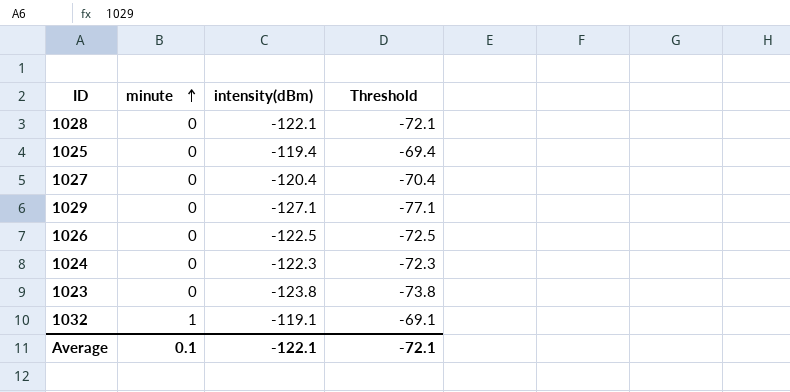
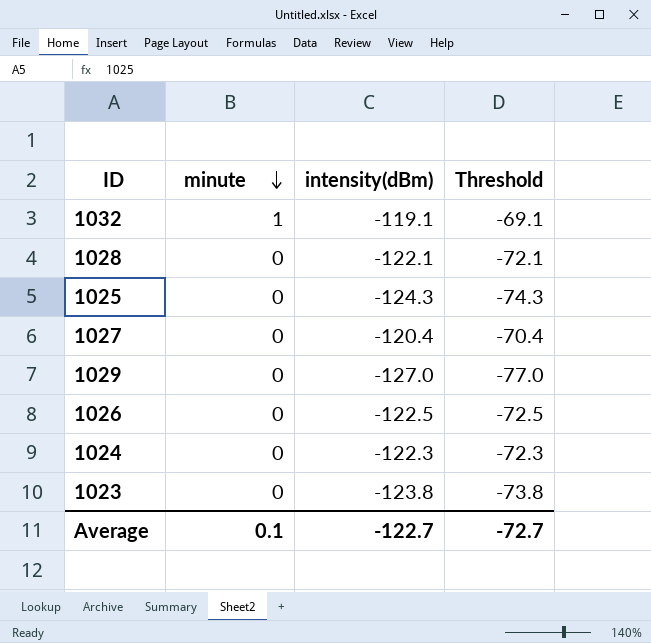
row order: minute ascending -> minute descending
1025 | intensity(dBm): -119.4 -> -124.3
1025 | Threshold: -69.4 -> -74.3
1029 | intensity(dBm): -127.1 -> -127.0
1029 | Threshold: -77.1 -> -77.0
Average | intensity(dBm): -122.1 -> -122.7
Average | Threshold: -72.1 -> -72.7

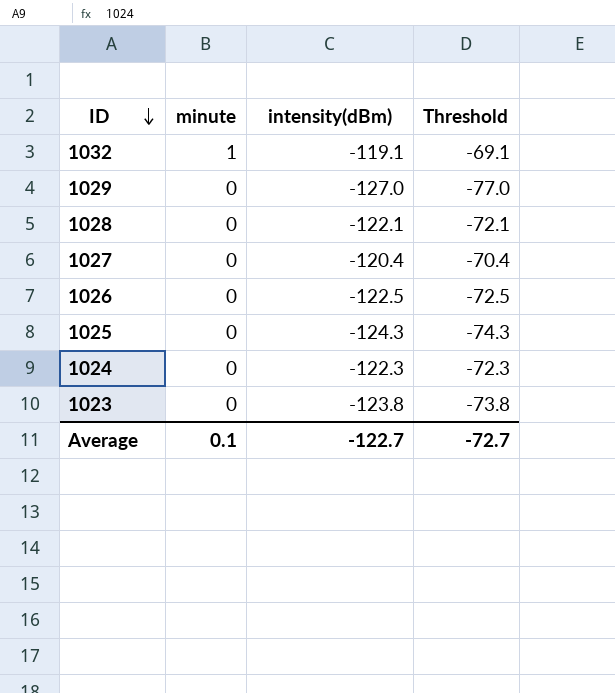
row order: minute descending -> ID descending

